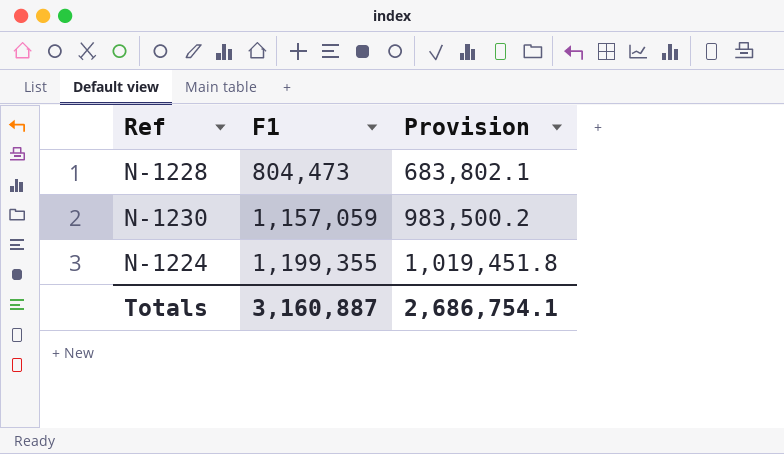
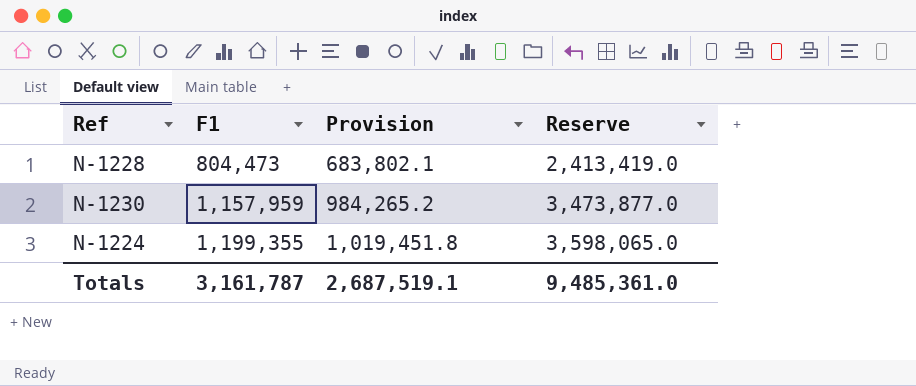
column Reserve | formula: none -> [F1] * 3
N-1230 | F1: 1,157,059 -> 1,157,959
N-1230 | Provision: 983,500.2 -> 984,265.2
Totals | F1: 3,160,887 -> 3,161,787
Totals | Provision: 2,686,754.1 -> 2,687,519.1

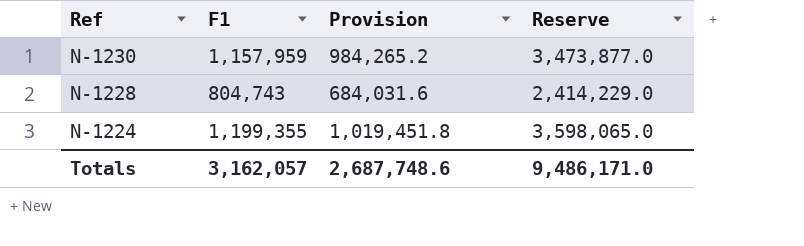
row order: F1 ascending -> Ref descending
N-1228 | F1: 804,473 -> 804,743
N-1228 | Provision: 683,802.1 -> 684,031.6
N-1228 | Reserve: 2,413,419.0 -> 2,414,229.0
Totals | F1: 3,161,787 -> 3,162,057
Totals | Provision: 2,687,519.1 -> 2,687,748.6
Totals | Reserve: 9,485,361.0 -> 9,486,171.0

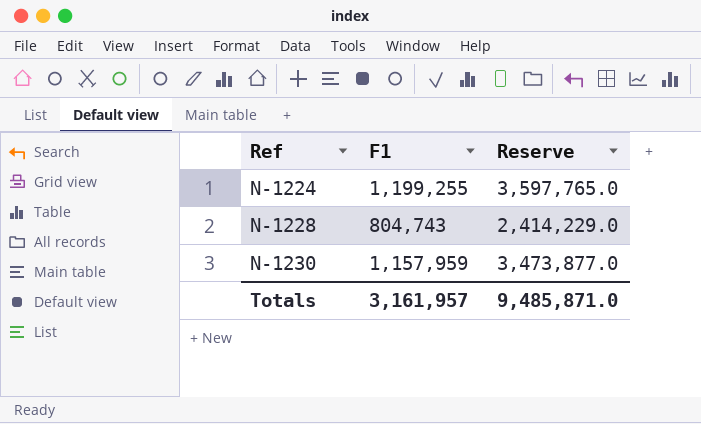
row order: Ref descending -> Ref ascending
column Provision | formula: [F1] * 0.85 -> none
N-1224 | F1: 1,199,355 -> 1,199,255
N-1224 | Reserve: 3,598,065.0 -> 3,597,765.0
Totals | F1: 3,162,057 -> 3,161,957
Totals | Reserve: 9,486,171.0 -> 9,485,871.0

